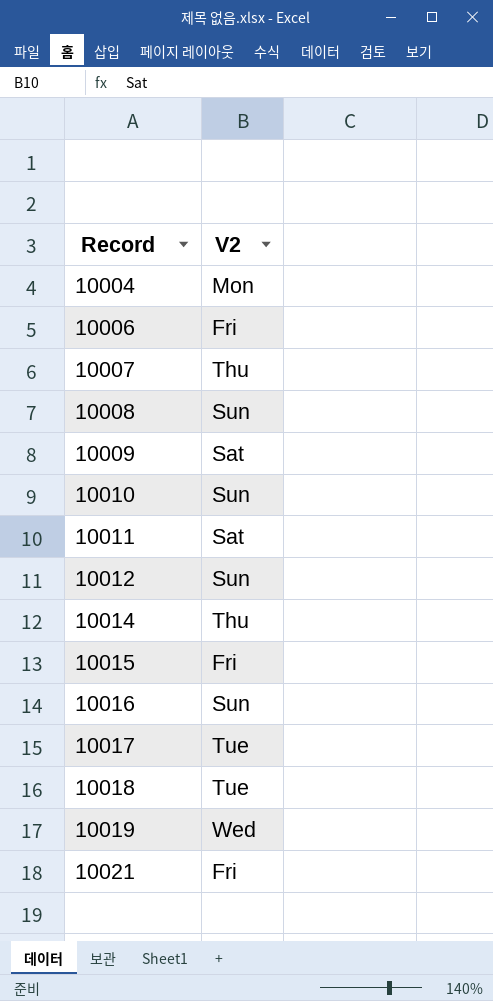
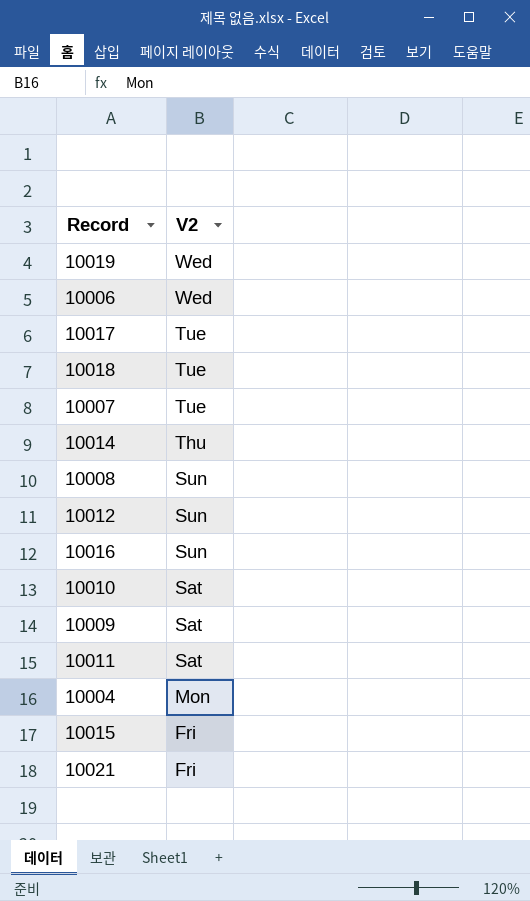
row order: Record ascending -> V2 descending
10006 | V2: Fri -> Wed
10007 | V2: Thu -> Tue
10010 | V2: Sun -> Sat

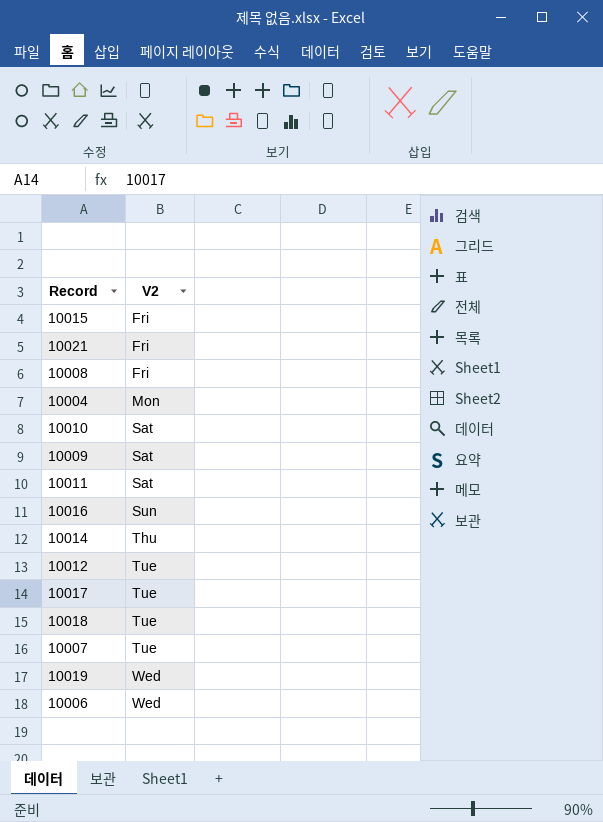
row order: V2 descending -> V2 ascending
10008 | V2: Sun -> Fri
10012 | V2: Sun -> Tue

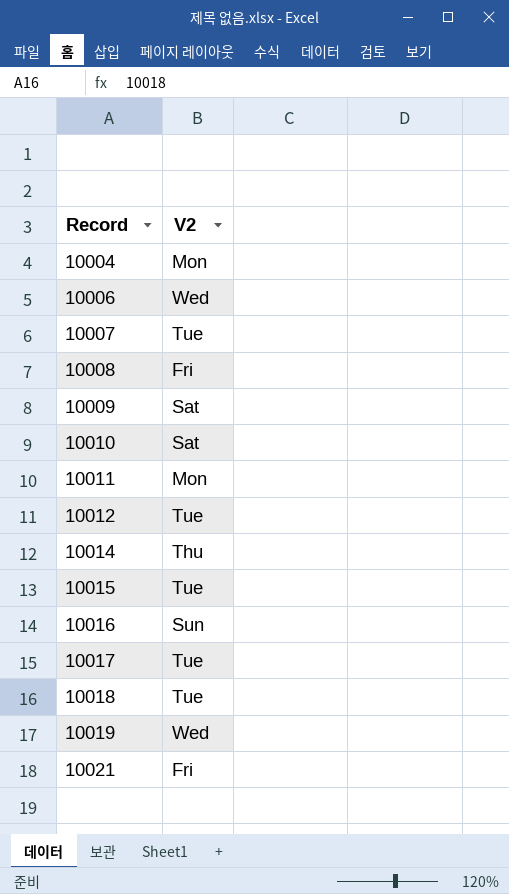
row order: V2 ascending -> Record ascending
10011 | V2: Sat -> Mon
10015 | V2: Fri -> Tue

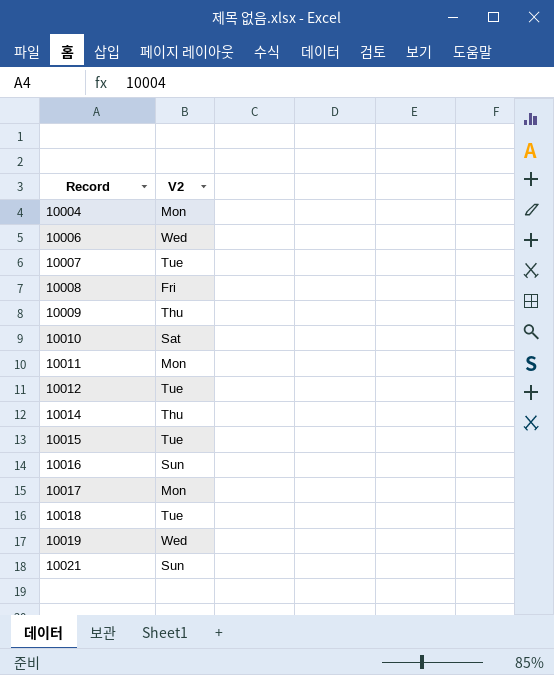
10009 | V2: Sat -> Thu
10017 | V2: Tue -> Mon
10021 | V2: Fri -> Sun

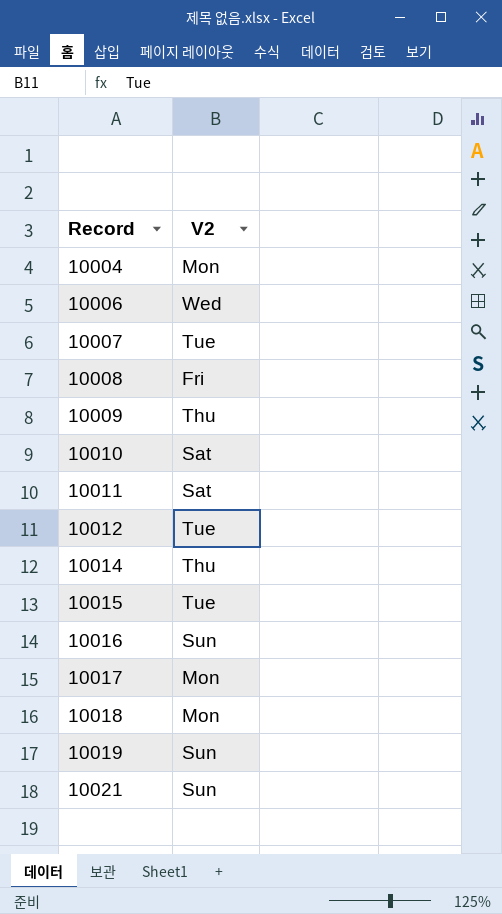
10011 | V2: Mon -> Sat
10018 | V2: Tue -> Mon
10019 | V2: Wed -> Sun

